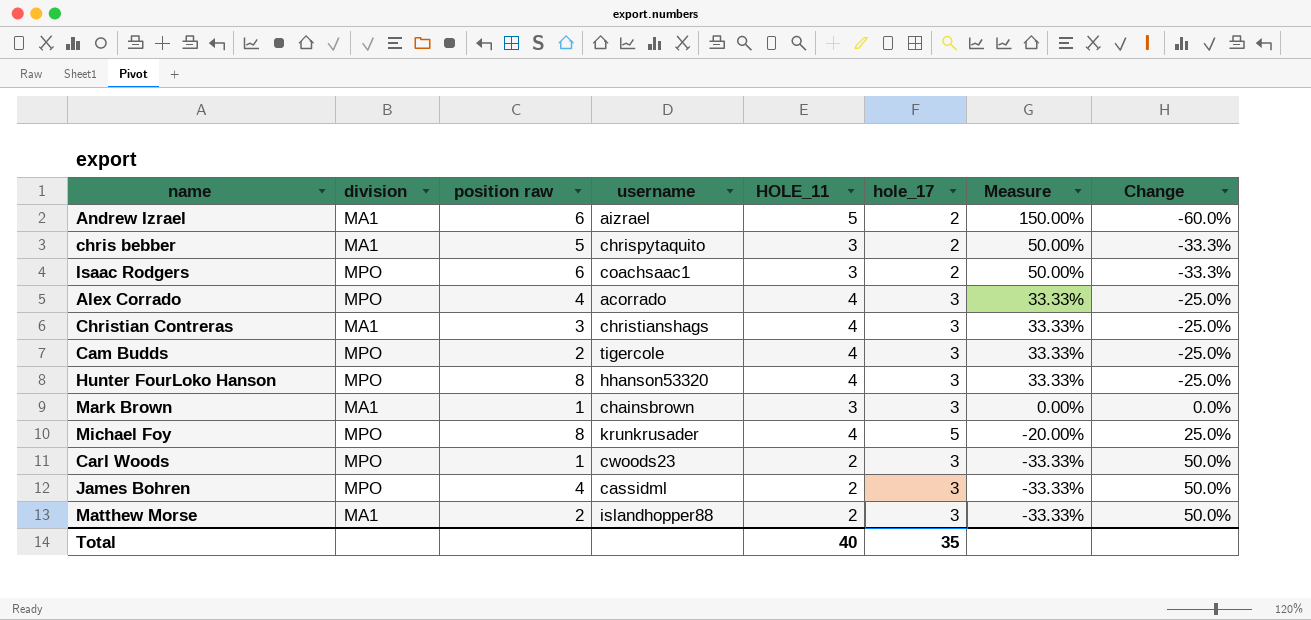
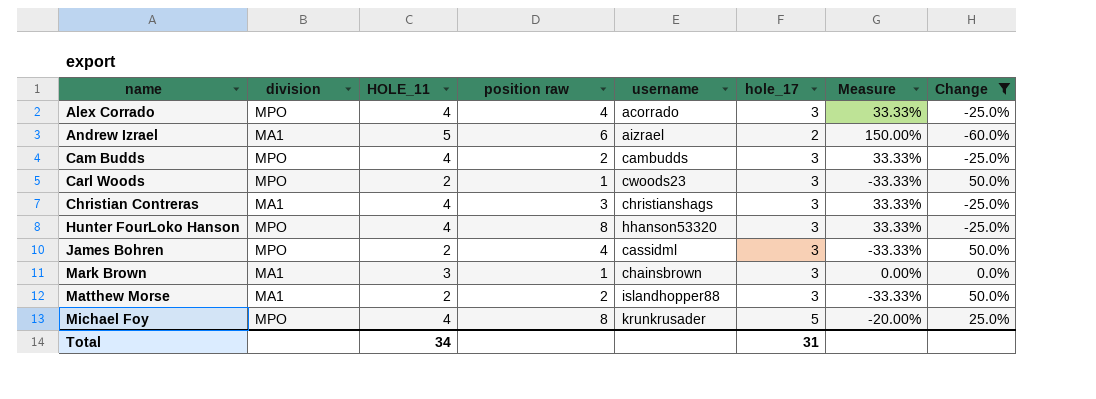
filter: none -> Change != -33.3%
row order: Measure descending -> name ascending
column HOLE_11 | position: 5 -> 3
Cam Budds | username: tigercole -> cambudds
Total | HOLE_11: 40 -> 34
Total | hole_17: 35 -> 31

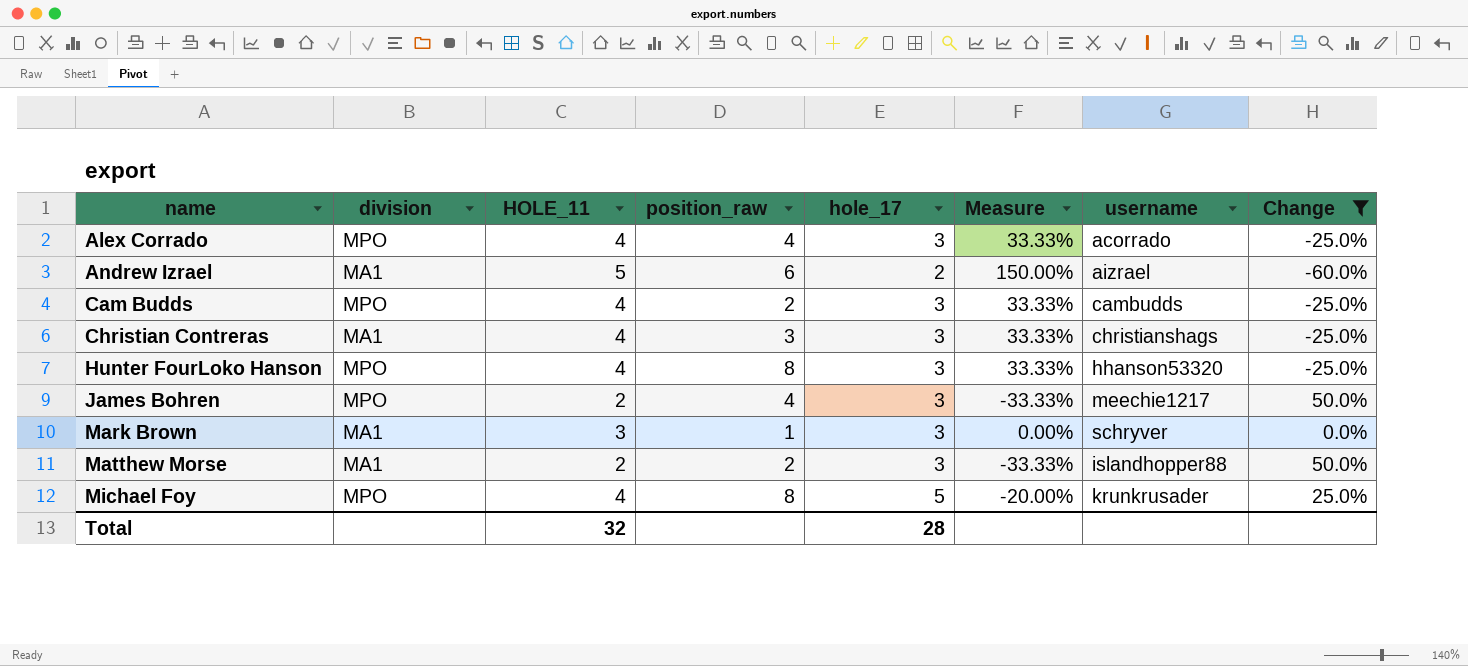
column name: position raw -> position_raw
column username | position: 5 -> 7
row Carl Woods: MPO | 2 | 1 | cwoods23 | 3 | -33.33% | 50.0% -> none
James Bohren | username: cassidml -> meechie1217
Mark Brown | username: chainsbrown -> schryver
Total | HOLE_11: 34 -> 32
Total | hole_17: 31 -> 28

